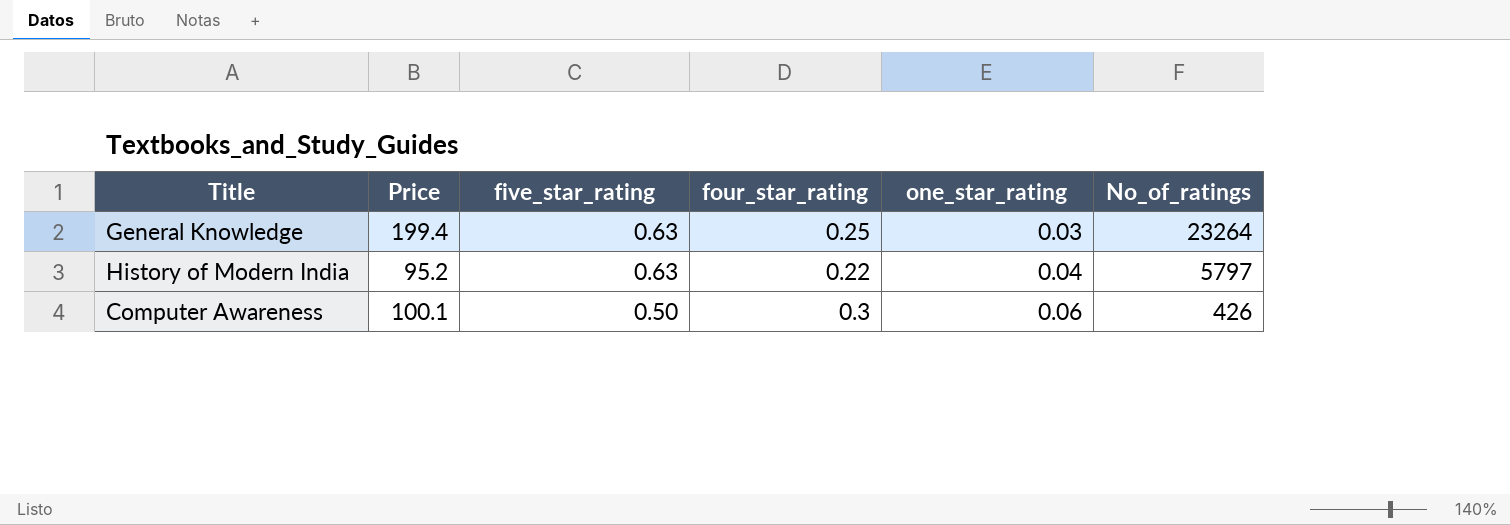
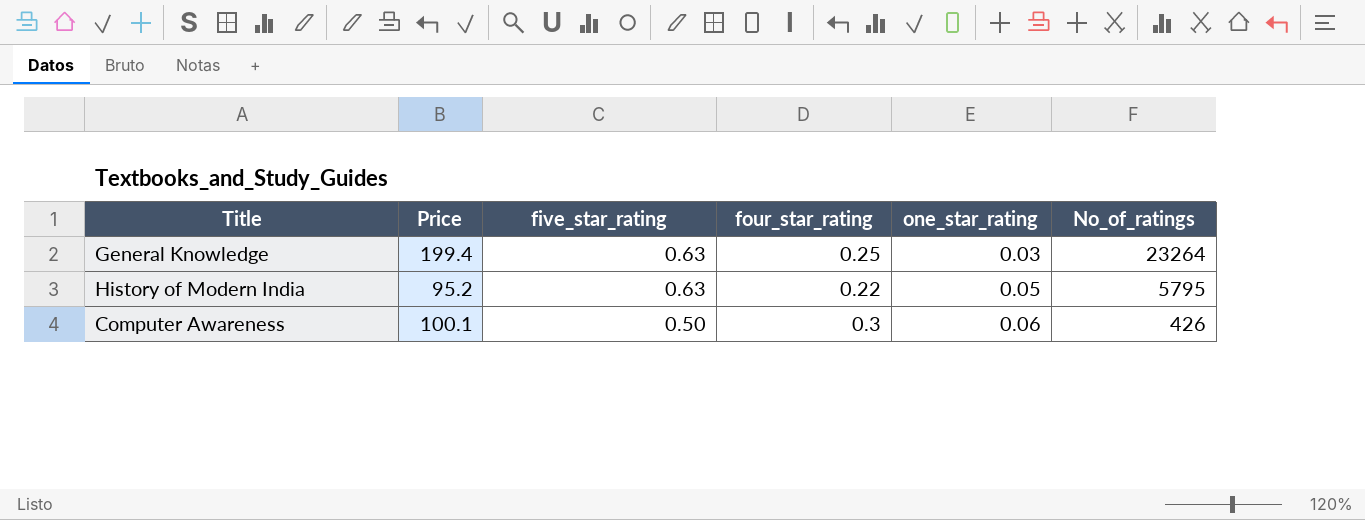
History of Modern India | one_star_rating: 0.04 -> 0.05
History of Modern India | No_of_ratings: 5797 -> 5795

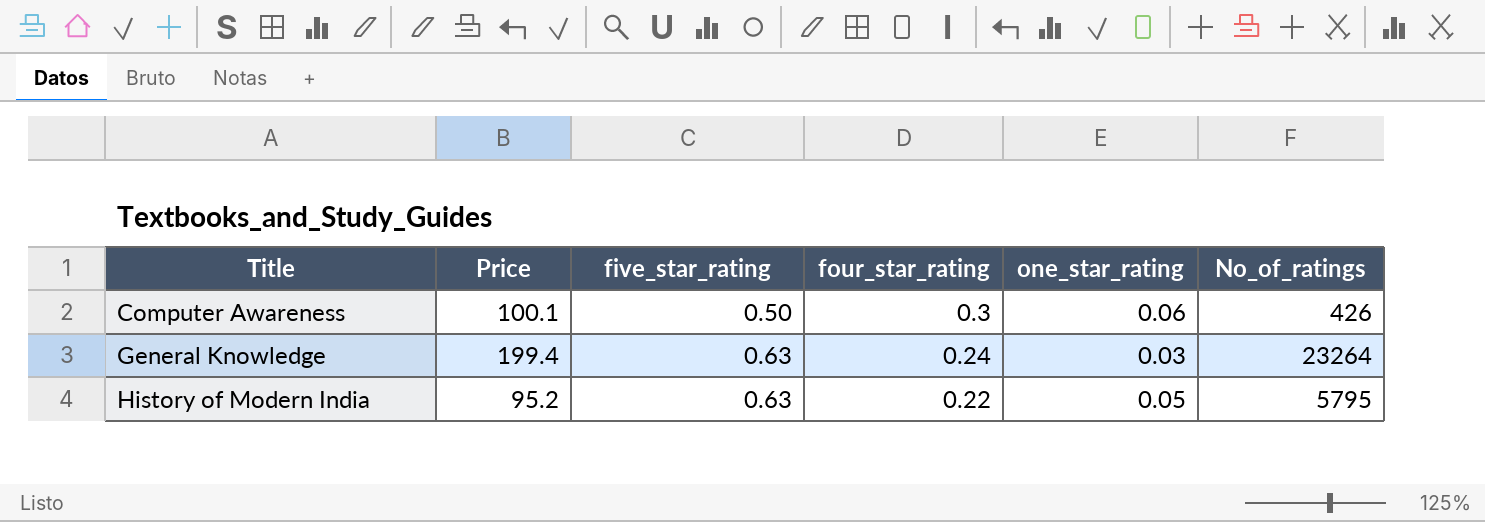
row order: five_star_rating descending -> Title ascending
General Knowledge | four_star_rating: 0.25 -> 0.24

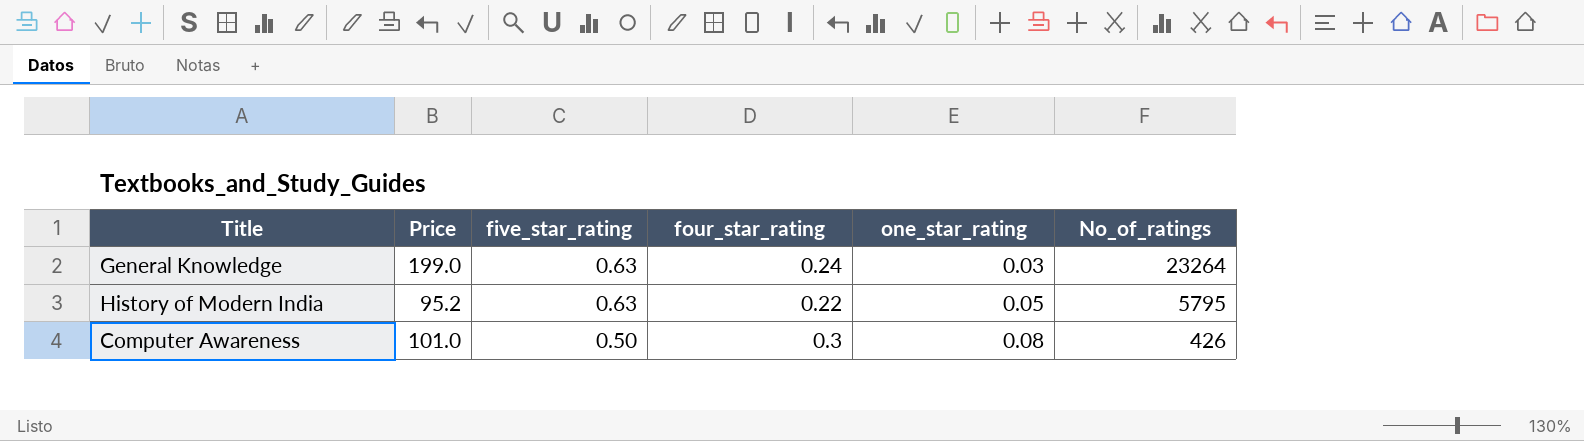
row order: Title ascending -> five_star_rating descending
General Knowledge | Price: 199.4 -> 199.0
Computer Awareness | Price: 100.1 -> 101.0
Computer Awareness | one_star_rating: 0.06 -> 0.08

